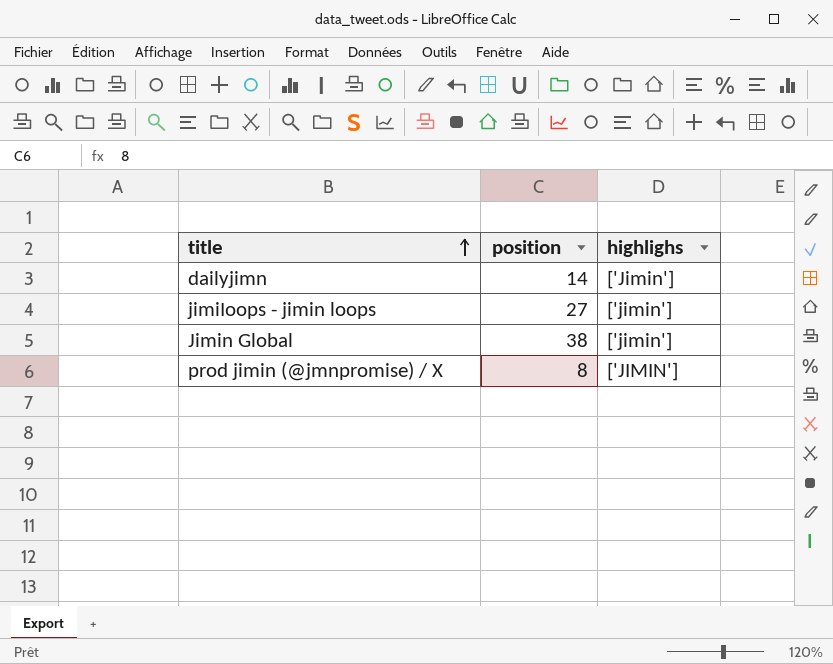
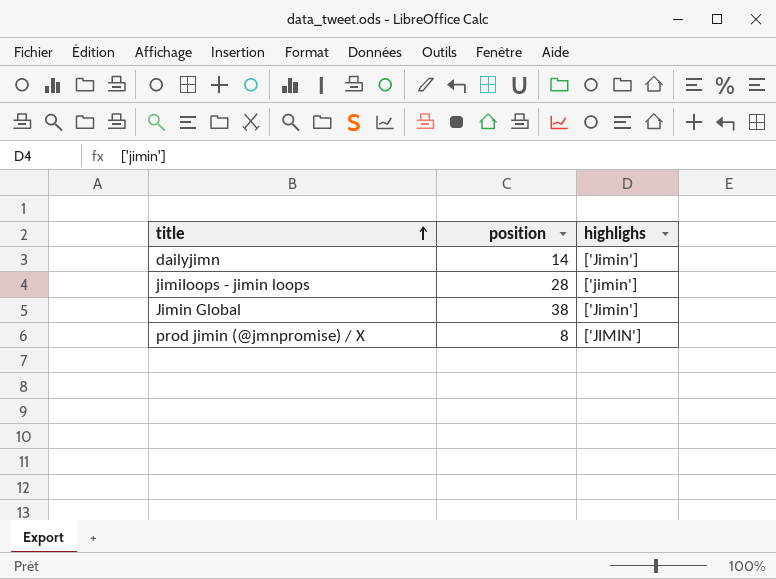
jimiIoops - jimin loops | position: 27 -> 28
Jimin Global | highlighs: ['jimin'] -> ['Jimin']

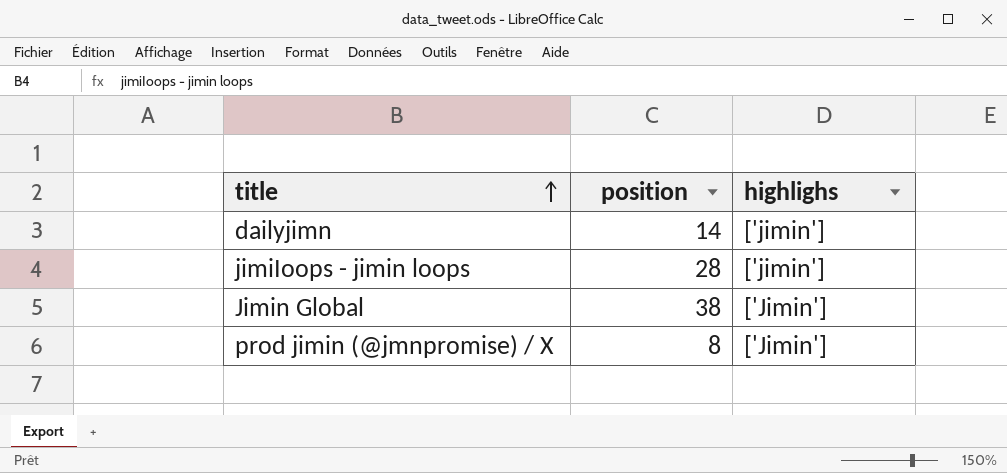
dailyjimn | highlighs: ['Jimin'] -> ['jimin']
prod jimin (@jmnpromise) / X | highlighs: ['JIMIN'] -> ['Jimin']

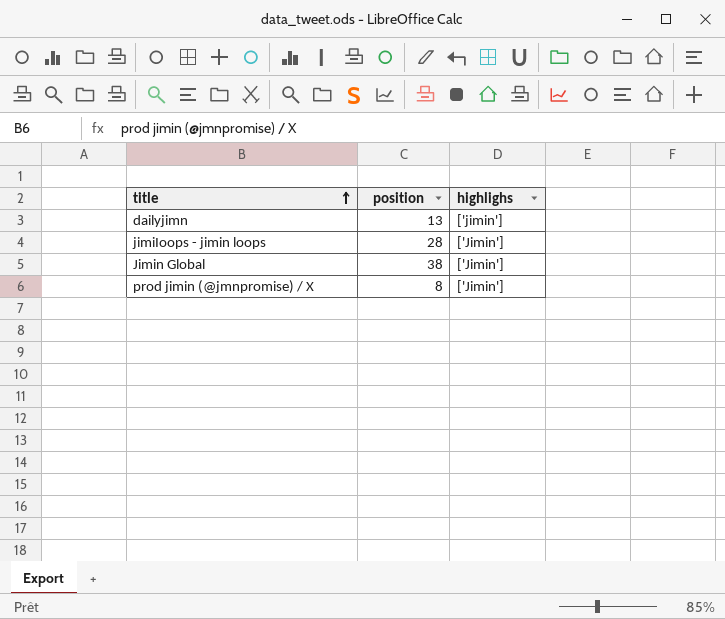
dailyjimn | position: 14 -> 13
jimiIoops - jimin loops | highlighs: ['jimin'] -> ['Jimin']

